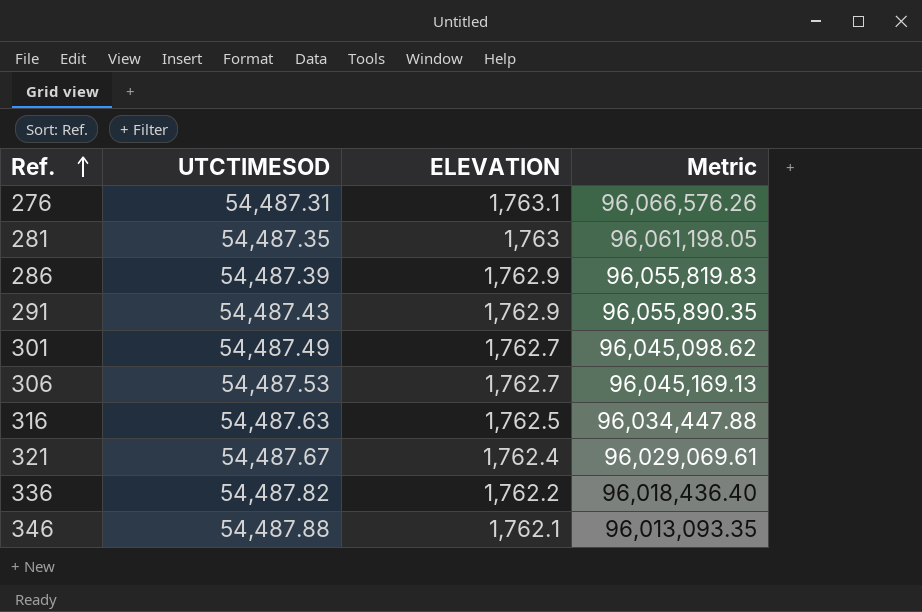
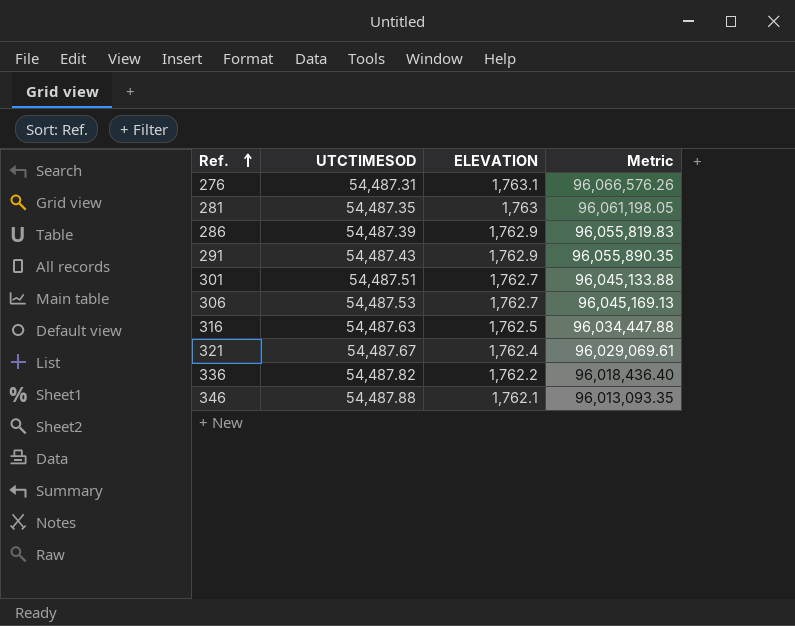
301 | UTCTIMESOD: 54,487.49 -> 54,487.51
301 | Metric: 96,045,098.62 -> 96,045,133.88

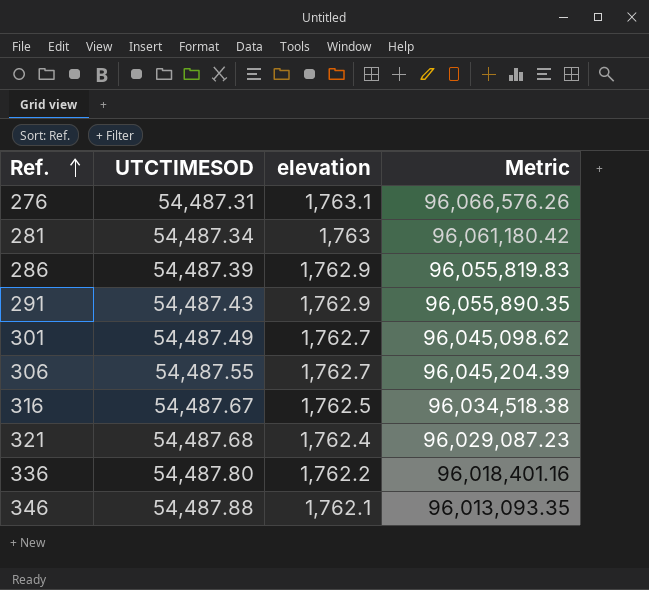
column name: ELEVATION -> elevation
281 | UTCTIMESOD: 54,487.35 -> 54,487.34
281 | Metric: 96,061,198.05 -> 96,061,180.42
301 | UTCTIMESOD: 54,487.51 -> 54,487.49
301 | Metric: 96,045,133.88 -> 96,045,098.62
306 | UTCTIMESOD: 54,487.53 -> 54,487.55
306 | Metric: 96,045,169.13 -> 96,045,204.39
316 | UTCTIMESOD: 54,487.63 -> 54,487.67
316 | Metric: 96,034,447.88 -> 96,034,518.38
321 | UTCTIMESOD: 54,487.67 -> 54,487.68
321 | Metric: 96,029,069.61 -> 96,029,087.23
336 | UTCTIMESOD: 54,487.82 -> 54,487.80
336 | Metric: 96,018,436.40 -> 96,018,401.16

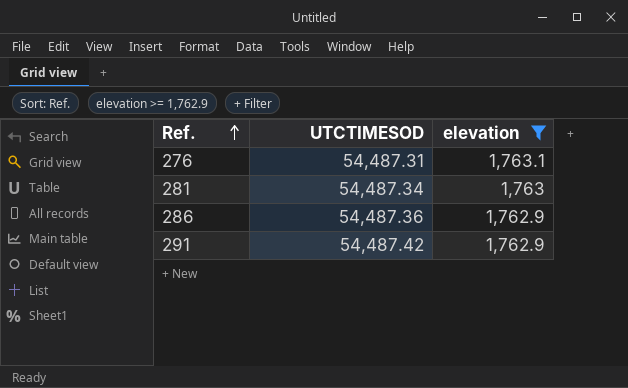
filter: none -> elevation >= 1,762.9
column Metric | formula: [UTCTIMESOD] * [elevation] -> none
286 | UTCTIMESOD: 54,487.39 -> 54,487.36
291 | UTCTIMESOD: 54,487.43 -> 54,487.42

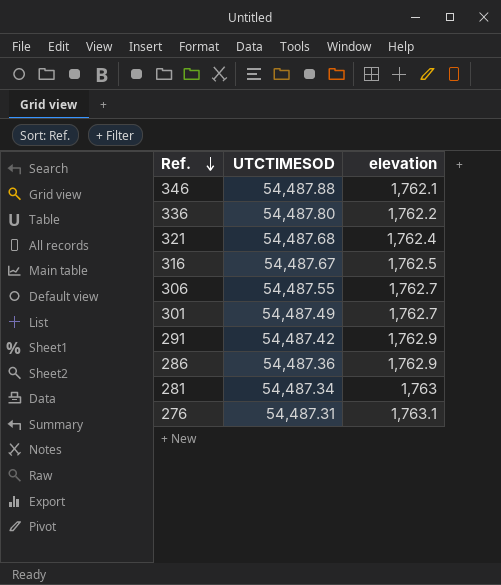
filter: elevation >= 1,762.9 -> none
row order: Ref. ascending -> Ref. descending

